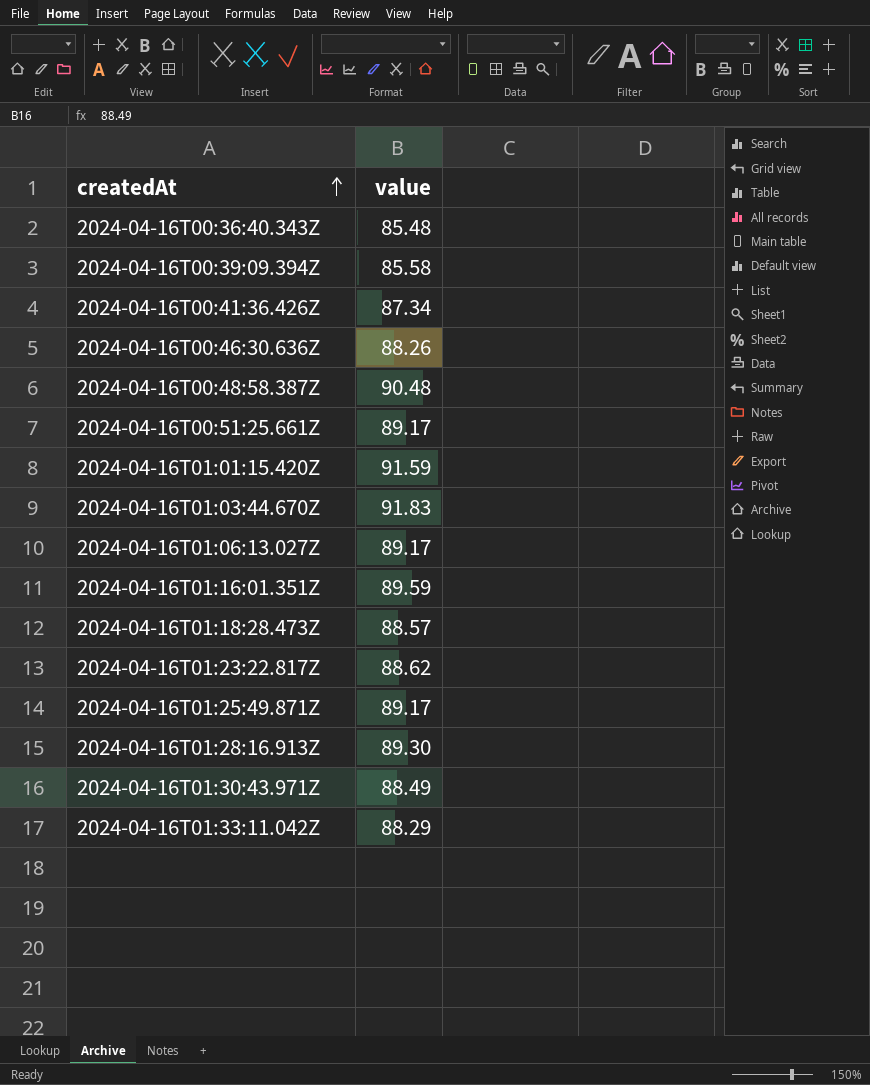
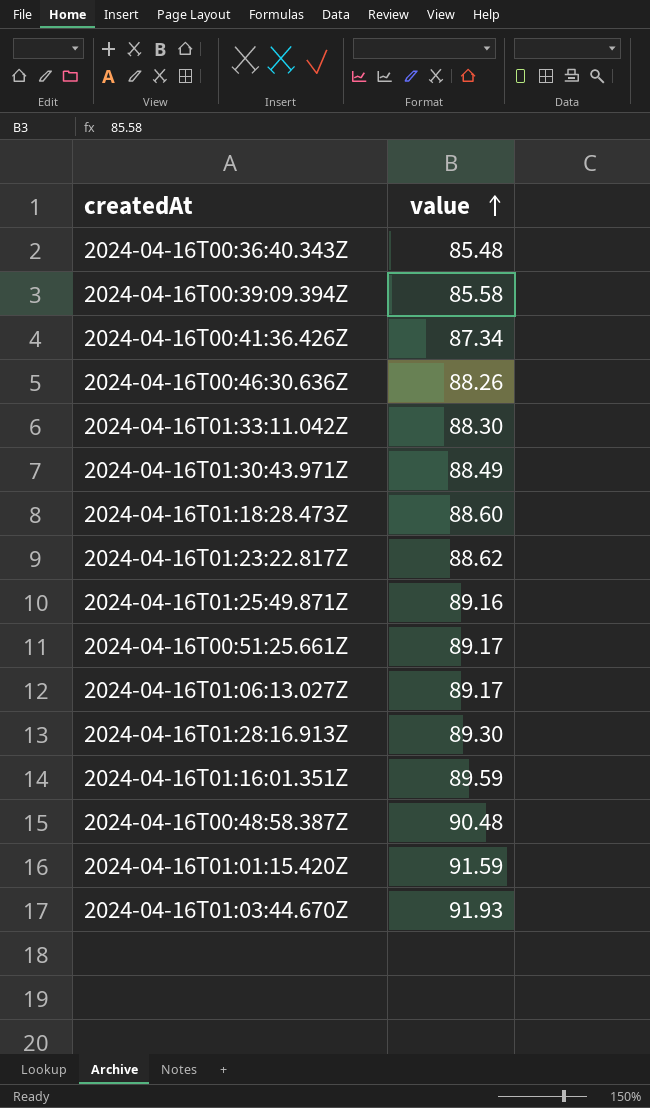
row order: createdAt ascending -> value ascending
2024-04-16T01:33:11.042Z | value: 88.29 -> 88.30
2024-04-16T01:18:28.473Z | value: 88.57 -> 88.60
2024-04-16T01:25:49.871Z | value: 89.17 -> 89.16
2024-04-16T01:03:44.670Z | value: 91.83 -> 91.93

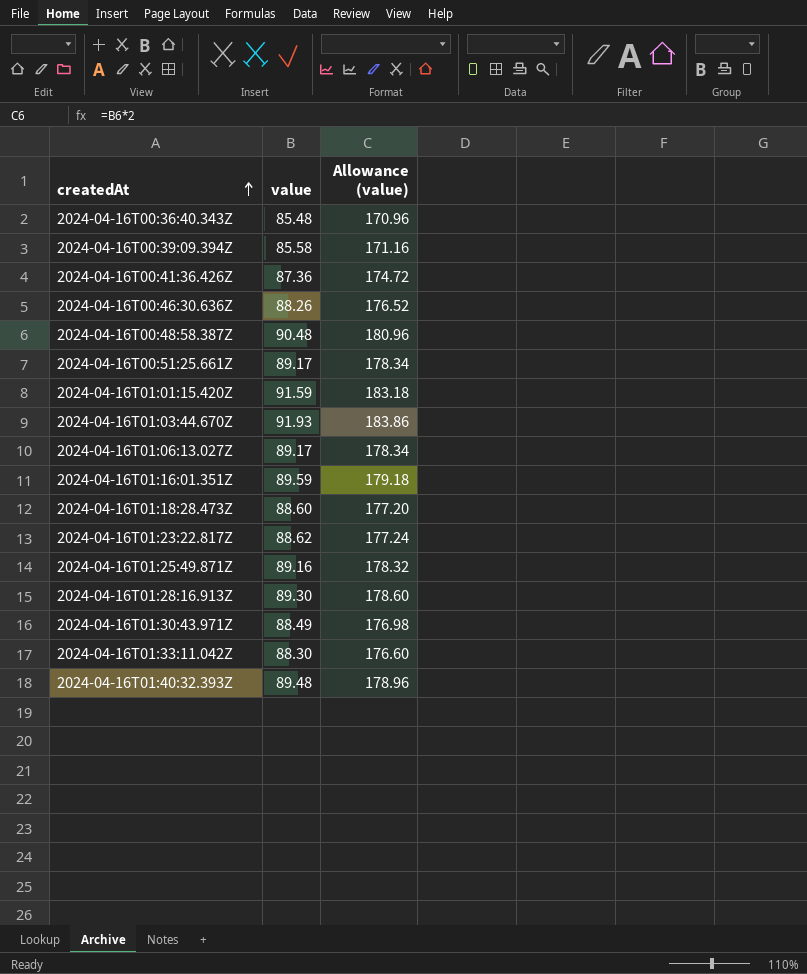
row order: value ascending -> createdAt ascending
column Allowance (value) | formula: none -> [value] * 2
2024-04-16T00:41:36.426Z | value: 87.34 -> 87.36
row 2024-04-16T01:40:32.393Z: none -> 89.48 | 178.96

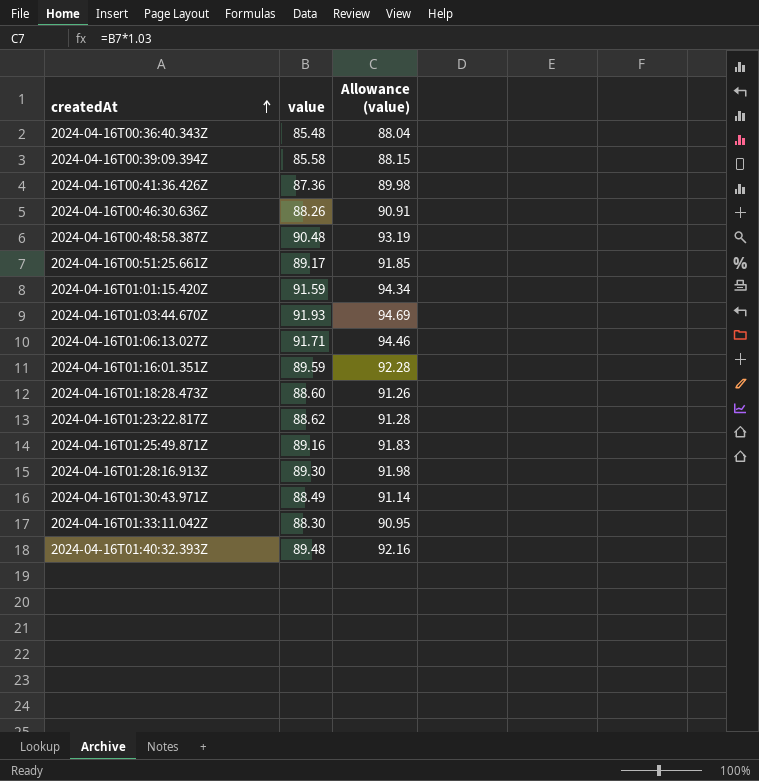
column Allowance (value) | formula: [value] * 2 -> [value] * 1.03
2024-04-16T01:06:13.027Z | value: 89.17 -> 91.71

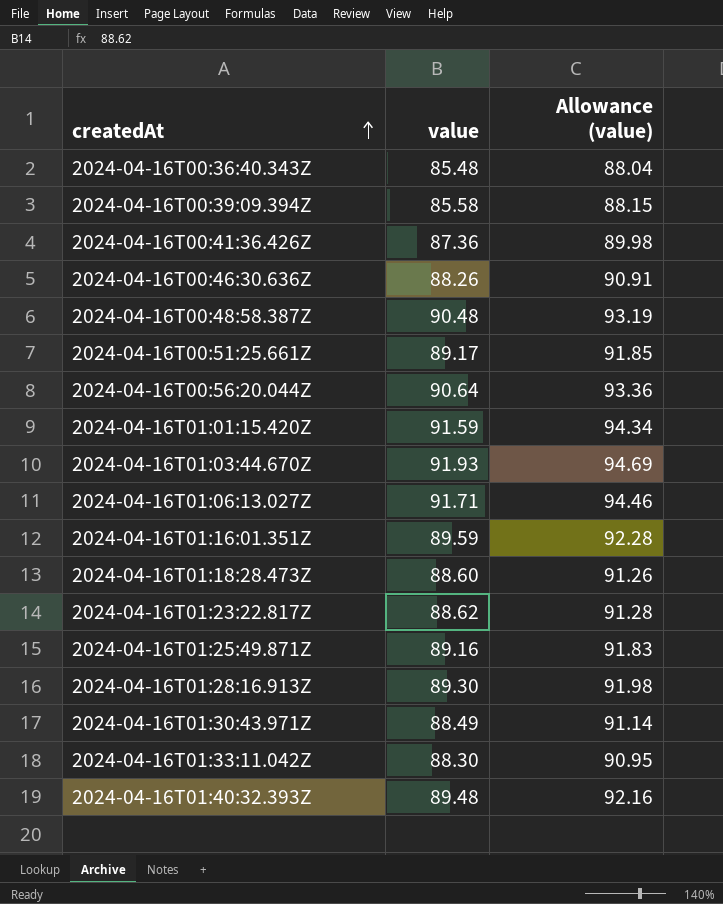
row 2024-04-16T00:56:20.044Z: none -> 90.64 | 93.36

